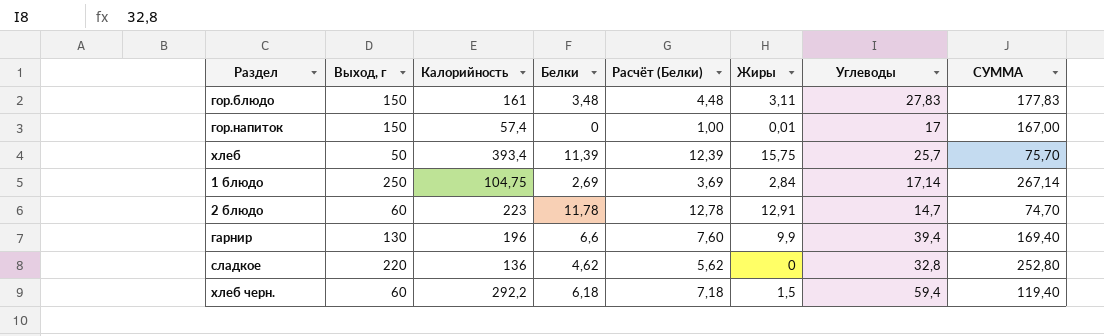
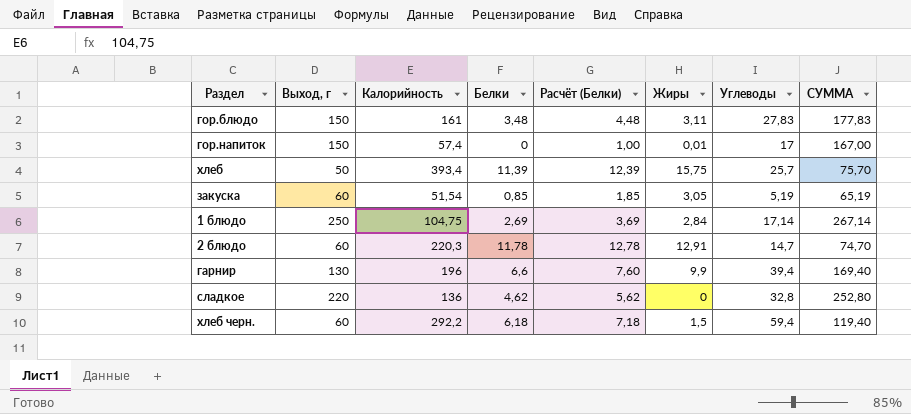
row закуска: none -> 60 | 51,54 | 0,85 | 1,85 | 3,05 | 5,19 | 65,19
2 блюдо | Калорийность: 223 -> 220,3

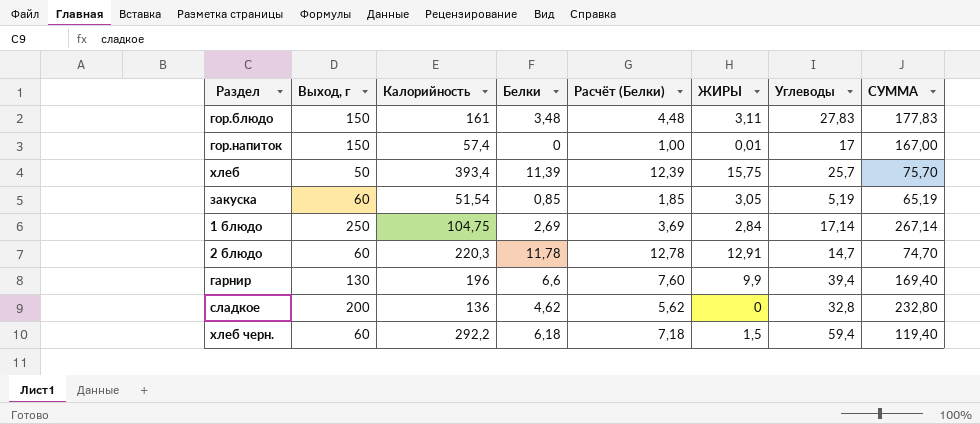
column name: Жиры -> ЖИРЫ
сладкое | Выход, г: 220 -> 200
сладкое | СУММА: 252,80 -> 232,80

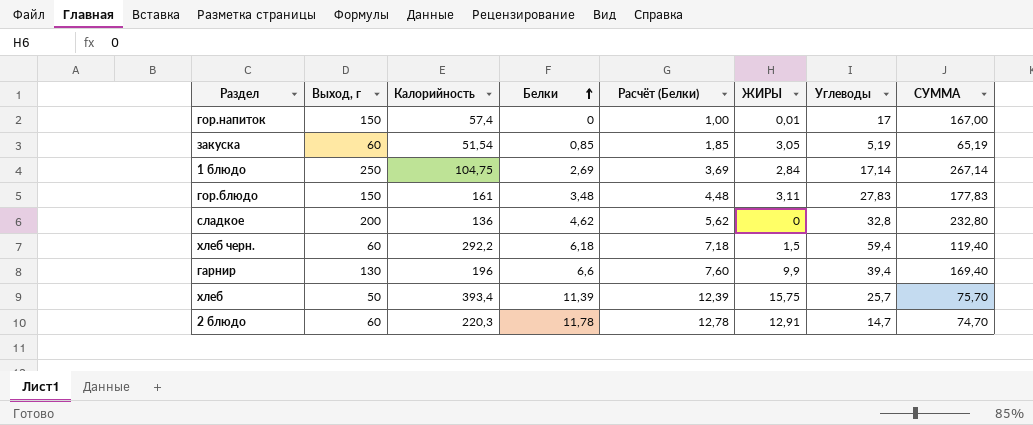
row order: none -> Белки ascending

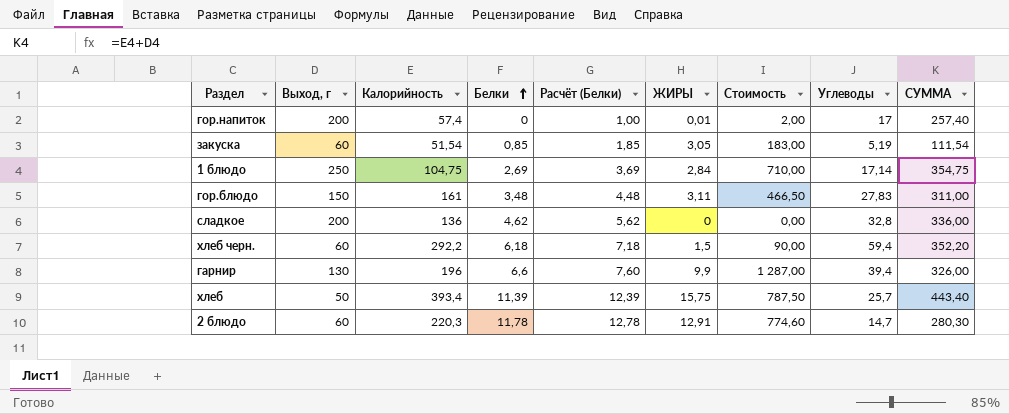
column Стоимость | formula: none -> [Выход, г] * [ЖИРЫ]
column СУММА | formula: [Выход, г] + [Углеводы] -> [Выход, г] + [Калорийность]
гор.напиток | Выход, г: 150 -> 200

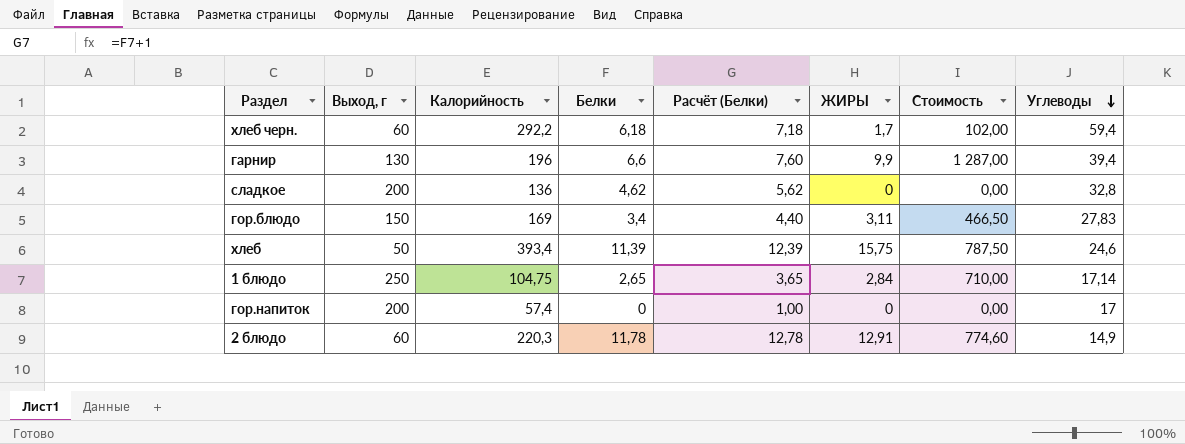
row order: Белки ascending -> Углеводы descending
column СУММА | formula: [Выход, г] + [Калорийность] -> none
row закуска: 60 | 51,54 | 0,85 | 1,85 | 3,05 | 183,00 | 5,19 | 111,54 -> none
хлеб черн. | ЖИРЫ: 1,5 -> 1,7
хлеб черн. | Стоимость: 90,00 -> 102,00
гор.блюдо | Калорийность: 161 -> 169
гор.блюдо | Белки: 3,48 -> 3,4
гор.блюдо | Расчёт (Белки): 4,48 -> 4,40
хлеб | Углеводы: 25,7 -> 24,6
1 блюдо | Белки: 2,69 -> 2,65
1 блюдо | Расчёт (Белки): 3,69 -> 3,65
гор.напиток | ЖИРЫ: 0,01 -> 0
гор.напиток | Стоимость: 2,00 -> 0,00
2 блюдо | Углеводы: 14,7 -> 14,9

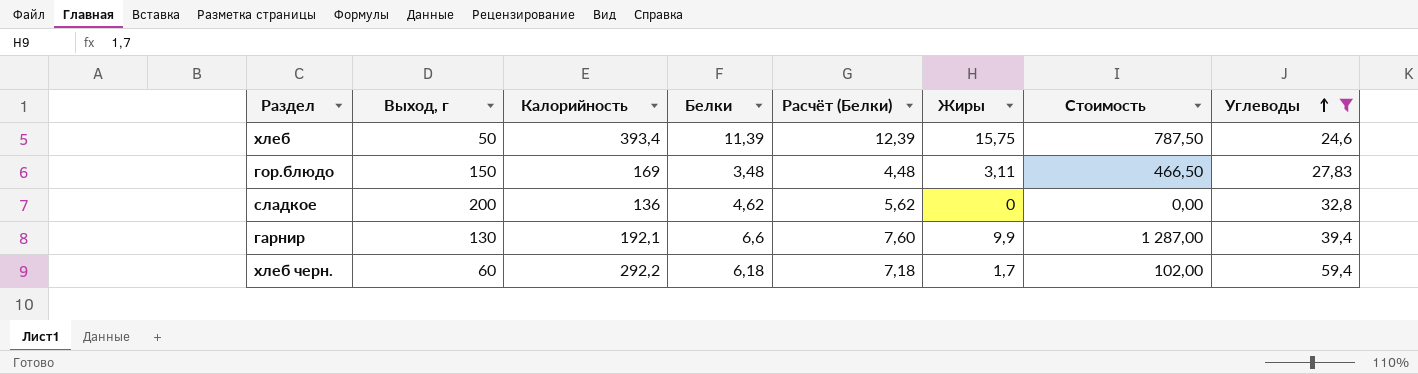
filter: none -> Углеводы >= 24,6
row order: Углеводы descending -> Углеводы ascending
column name: ЖИРЫ -> Жиры
гор.блюдо | Белки: 3,4 -> 3,48
гор.блюдо | Расчёт (Белки): 4,40 -> 4,48
гарнир | Калорийность: 196 -> 192,1

